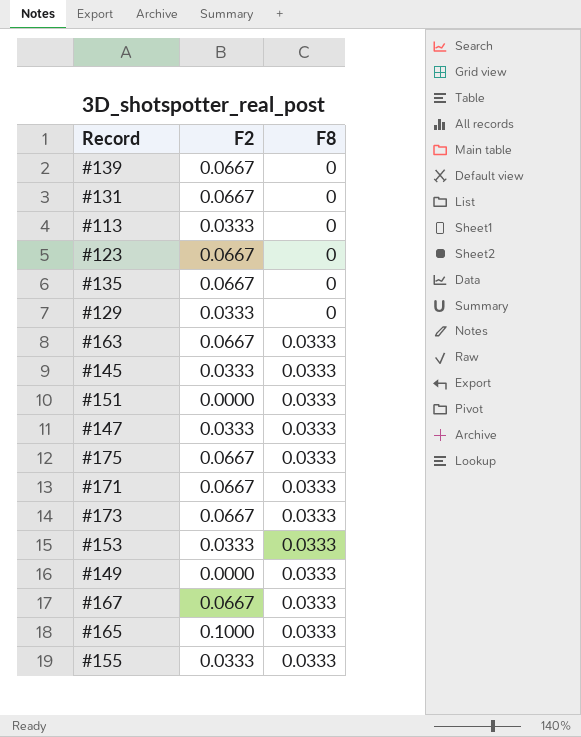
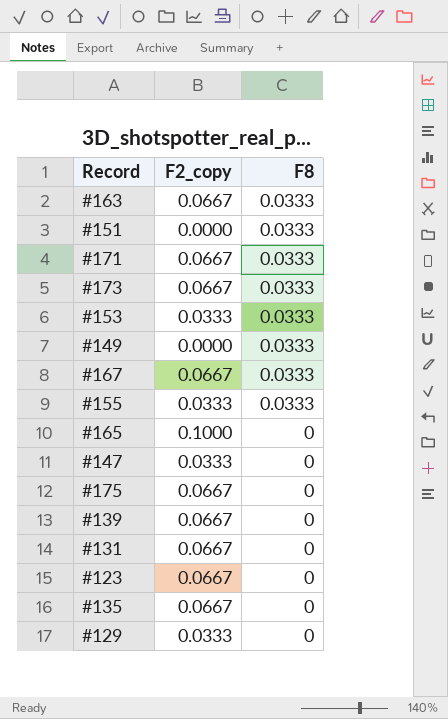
row order: F8 ascending -> F8 descending
column name: F2 -> F2_copy
row #113: 0.0333 | 0 -> none
row #145: 0.0333 | 0.0333 -> none
#165 | F8: 0.0333 -> 0
#147 | F8: 0.0333 -> 0
#175 | F8: 0.0333 -> 0

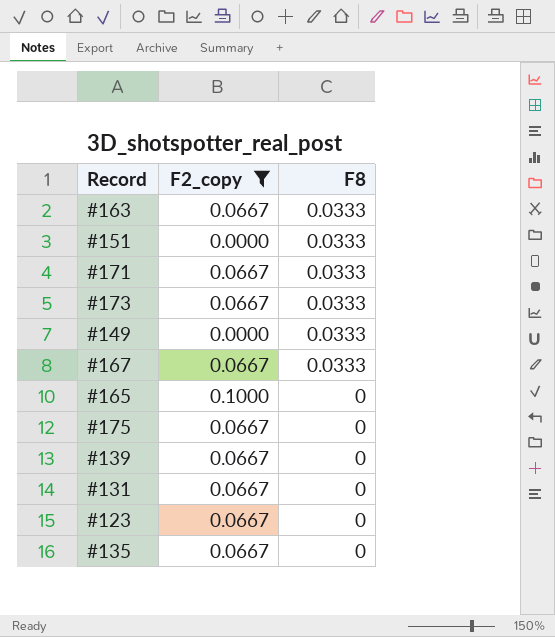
filter: none -> F2_copy != 0.0333

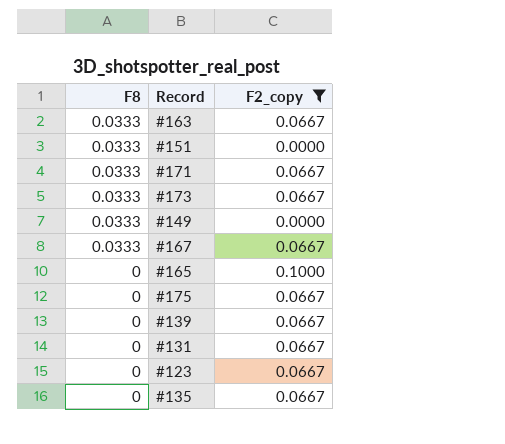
column F8 | position: 3 -> 1

